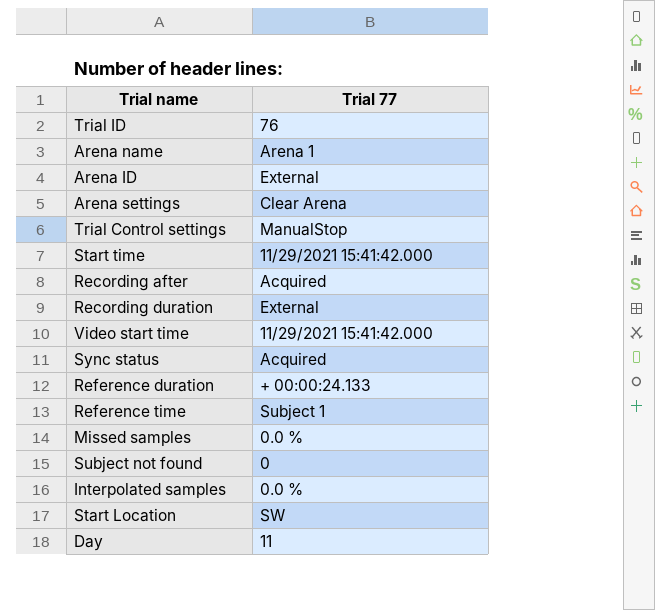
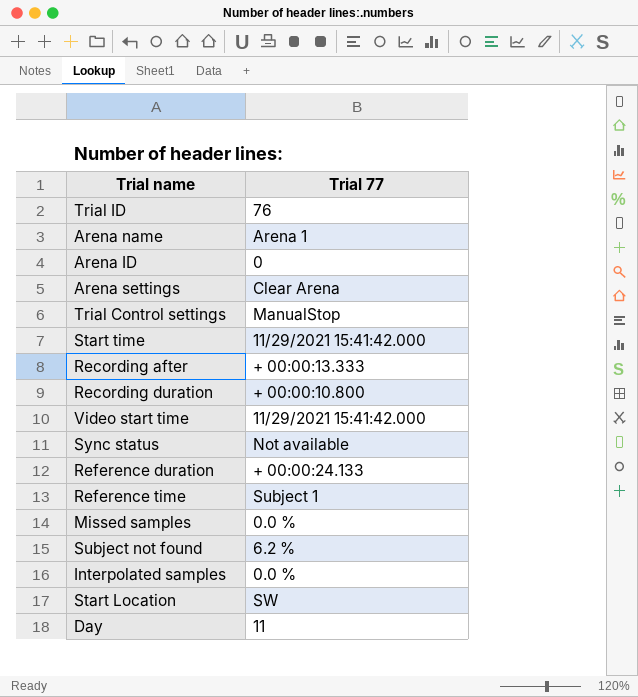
Arena ID | Trial 77: External -> 0
Recording after | Trial 77: Acquired -> + 00:00:13.333
Recording duration | Trial 77: External -> + 00:00:10.800
Sync status | Trial 77: Acquired -> Not available
Subject not found | Trial 77: 0 -> 6.2 %

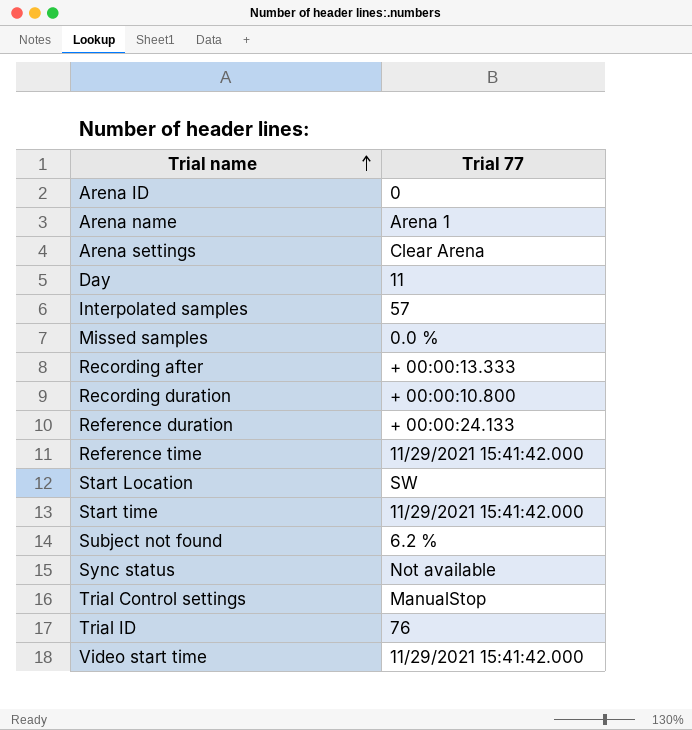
row order: none -> Trial name ascending
Interpolated samples | Trial 77: 0.0 % -> 57
Reference time | Trial 77: Subject 1 -> 11/29/2021 15:41:42.000

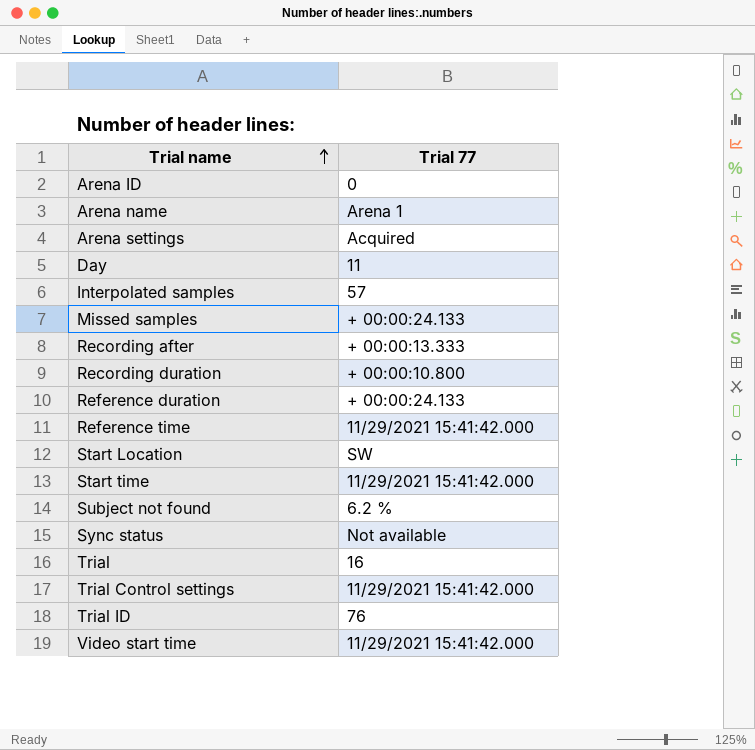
Arena settings | Trial 77: Clear Arena -> Acquired
Missed samples | Trial 77: 0.0 % -> + 00:00:24.133
row Trial: none -> 16
Trial Control settings | Trial 77: ManualStop -> 11/29/2021 15:41:42.000

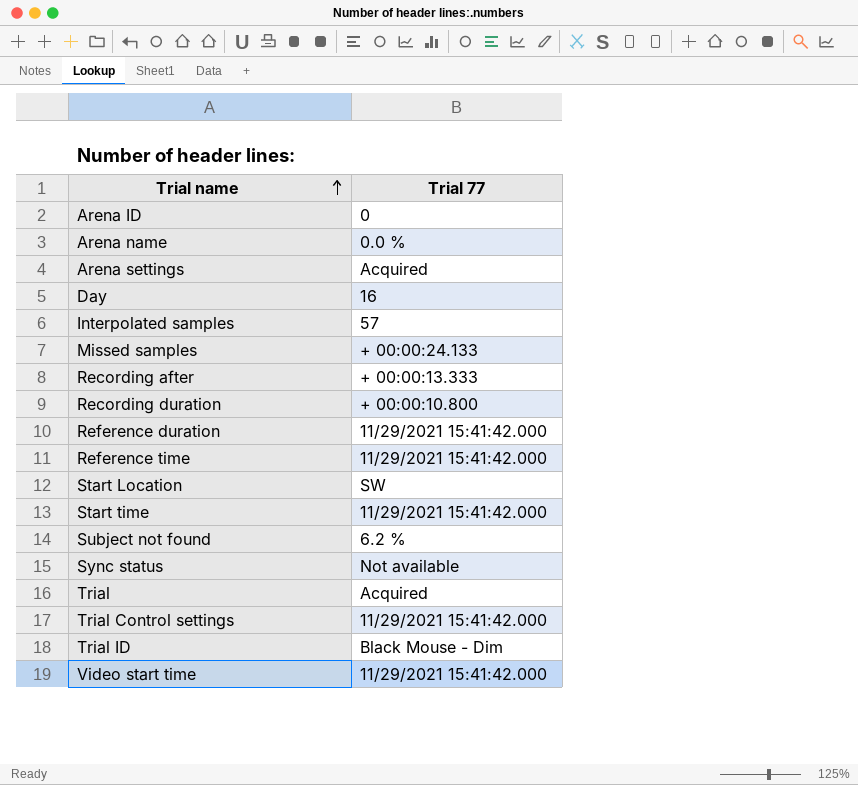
Arena name | Trial 77: Arena 1 -> 0.0 %
Day | Trial 77: 11 -> 16
Reference duration | Trial 77: + 00:00:24.133 -> 11/29/2021 15:41:42.000
Trial | Trial 77: 16 -> Acquired
Trial ID | Trial 77: 76 -> Black Mouse - Dim

